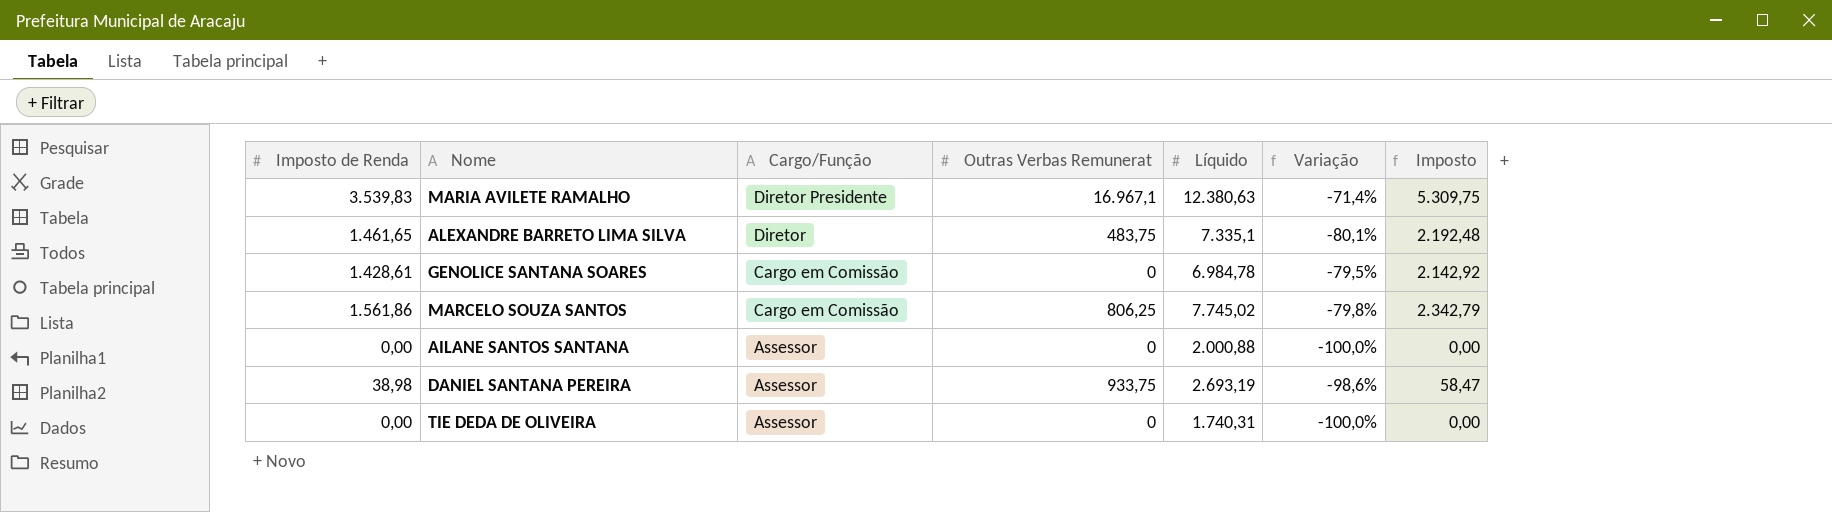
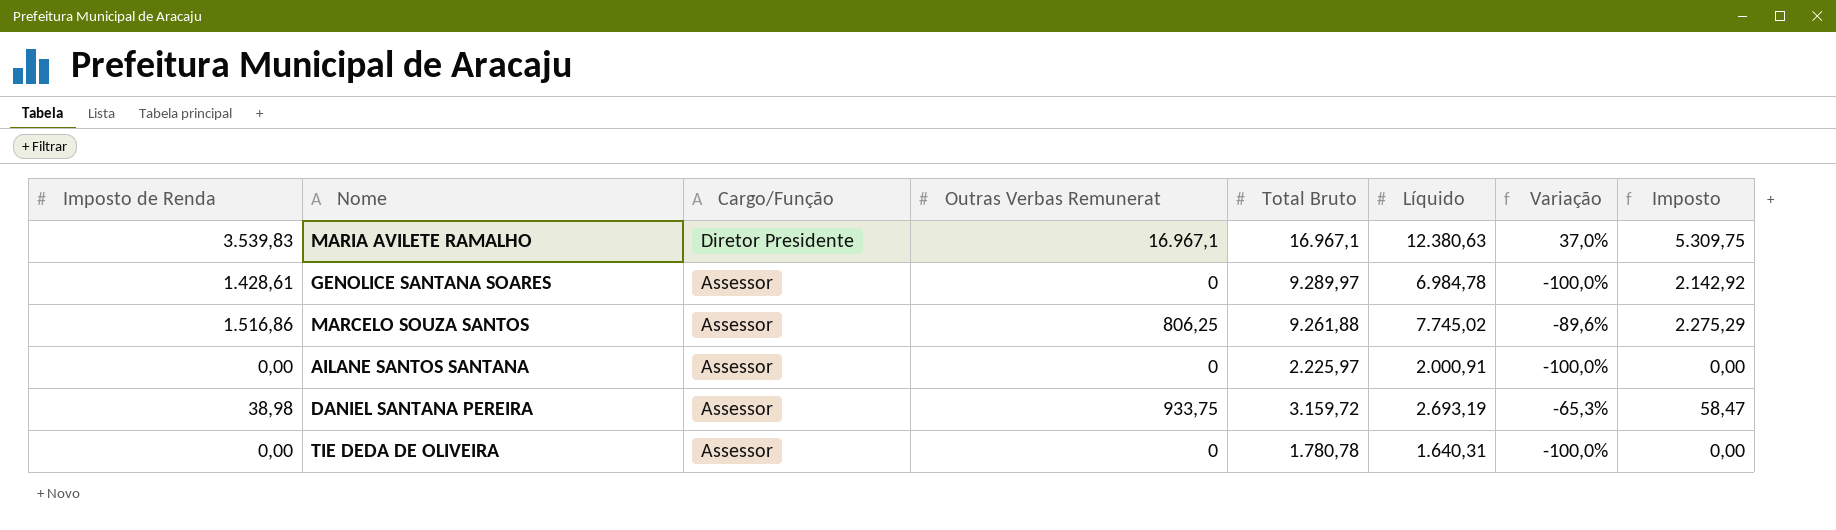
column Total Bruto | position: none -> 5
column Variação | formula: ([Imposto de Renda] - [Líquido]) / [Líquido] -> ([Outras Verbas Remunerat] - [Líquido]) / [Líquido]
row ALEXANDRE BARRETO LIMA SILVA: 1.461,65 | Diretor | 483,75 | 7.335,1 | -80,1% | 2.192,48 -> none
GENOLICE SANTANA SOARES | Cargo/Função: Cargo em Comissão -> Assessor
MARCELO SOUZA SANTOS | Imposto de Renda: 1.561,86 -> 1.516,86
MARCELO SOUZA SANTOS | Cargo/Função: Cargo em Comissão -> Assessor
MARCELO SOUZA SANTOS | Imposto: 2.342,79 -> 2.275,29
AILANE SANTOS SANTANA | Líquido: 2.000,88 -> 2.000,91
TIE DEDA DE OLIVEIRA | Líquido: 1.740,31 -> 1.640,31

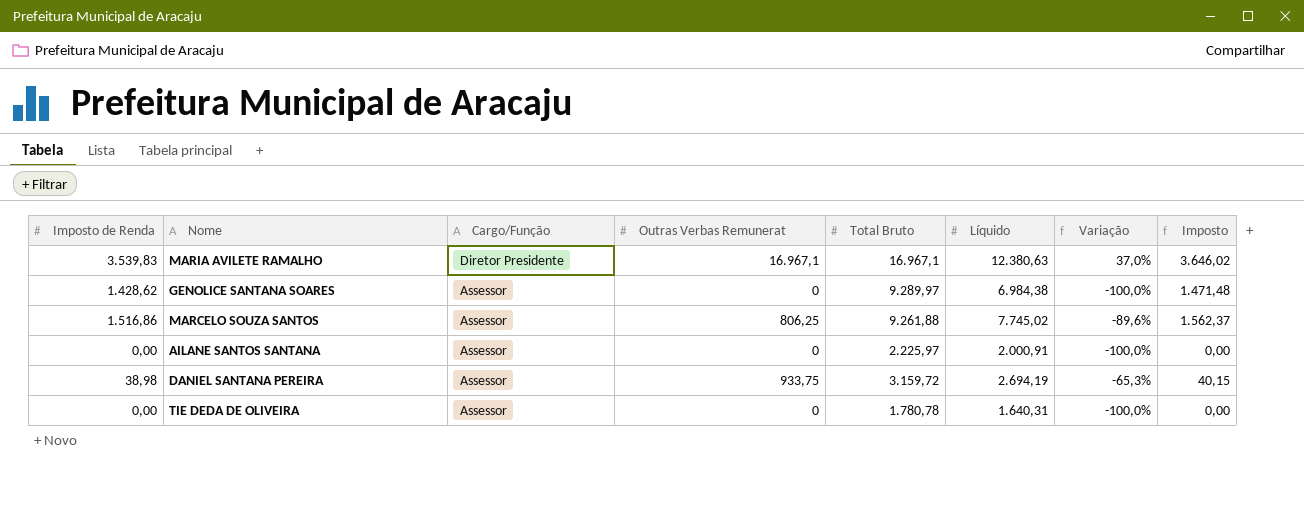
column Imposto | formula: [Imposto de Renda] * 1,5 -> [Imposto de Renda] * 1,03
GENOLICE SANTANA SOARES | Imposto de Renda: 1.428,61 -> 1.428,62
GENOLICE SANTANA SOARES | Líquido: 6.984,78 -> 6.984,38
DANIEL SANTANA PEREIRA | Líquido: 2.693,19 -> 2.694,19

